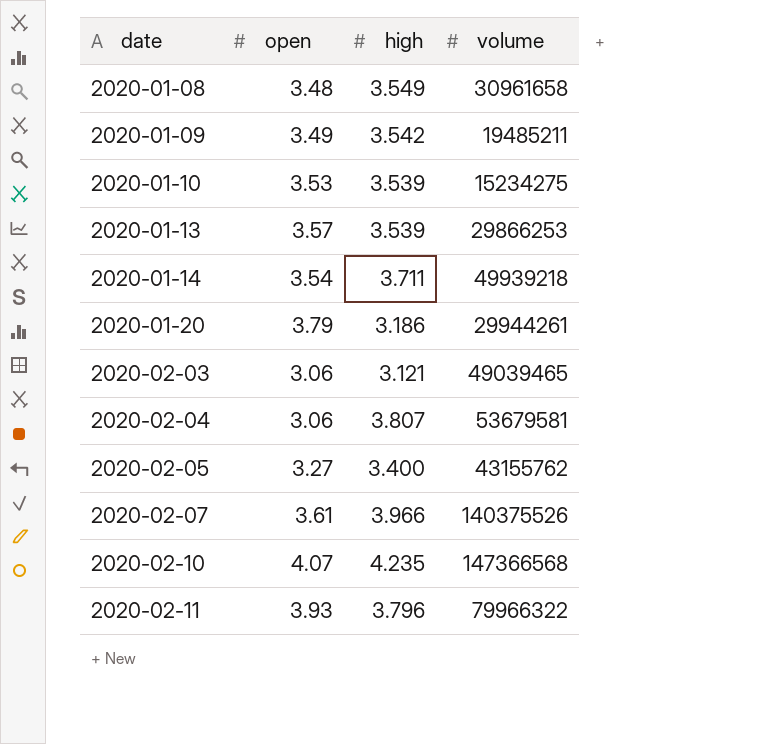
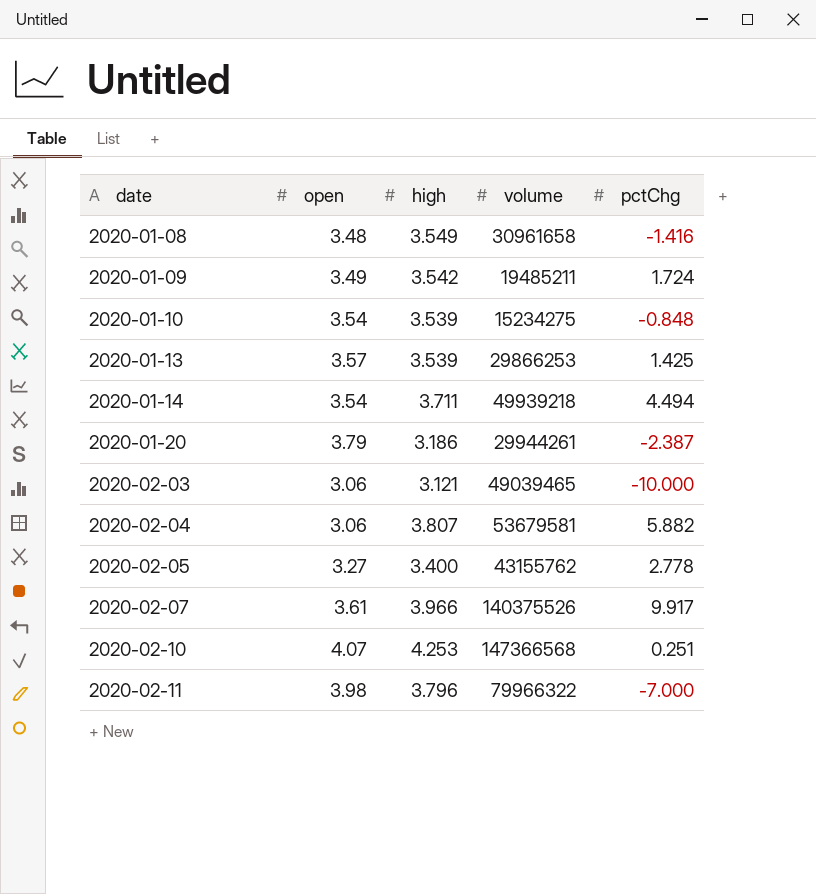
column pctChg | position: none -> 5
2020-01-10 | open: 3.53 -> 3.54
2020-02-10 | high: 4.235 -> 4.253
2020-02-11 | open: 3.93 -> 3.98

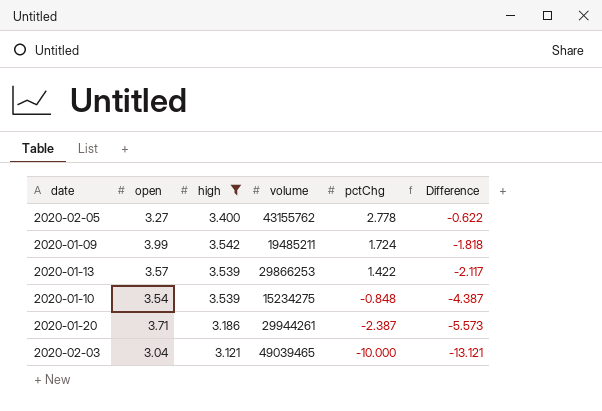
filter: none -> high <= 3.542
row order: date ascending -> pctChg descending
column Difference | formula: none -> [pctChg] - [high]
2020-01-09 | open: 3.49 -> 3.99
2020-01-13 | pctChg: 1.425 -> 1.422
2020-01-20 | open: 3.79 -> 3.71
2020-02-03 | open: 3.06 -> 3.04

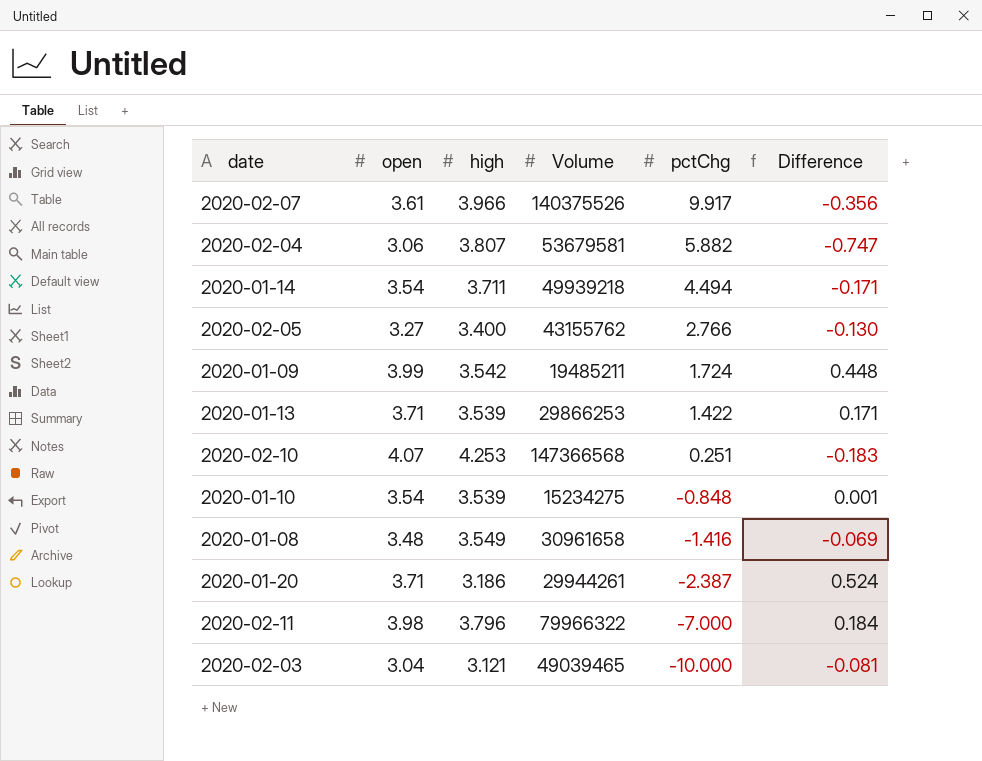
filter: high <= 3.542 -> none
column name: volume -> Volume
column Difference | formula: [pctChg] - [high] -> [open] - [high]
2020-02-05 | pctChg: 2.778 -> 2.766
2020-01-13 | open: 3.57 -> 3.71

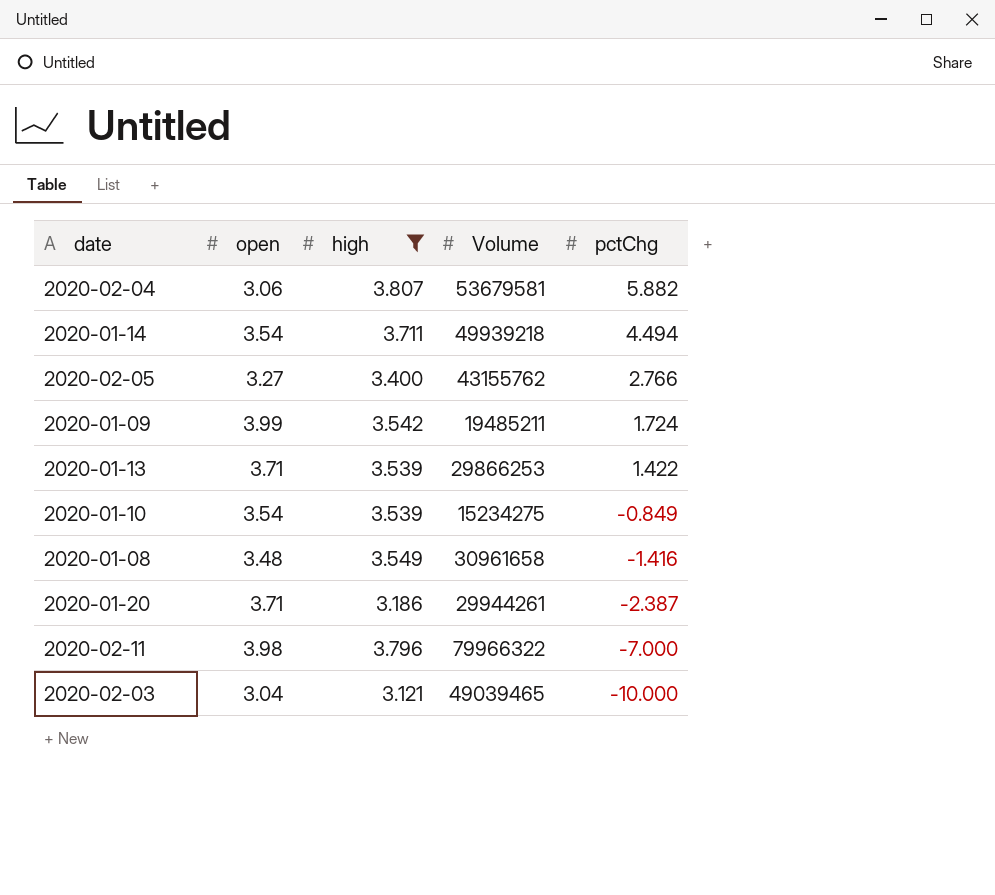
filter: none -> high <= 3.807
column Difference | formula: [open] - [high] -> none
2020-01-10 | pctChg: -0.848 -> -0.849

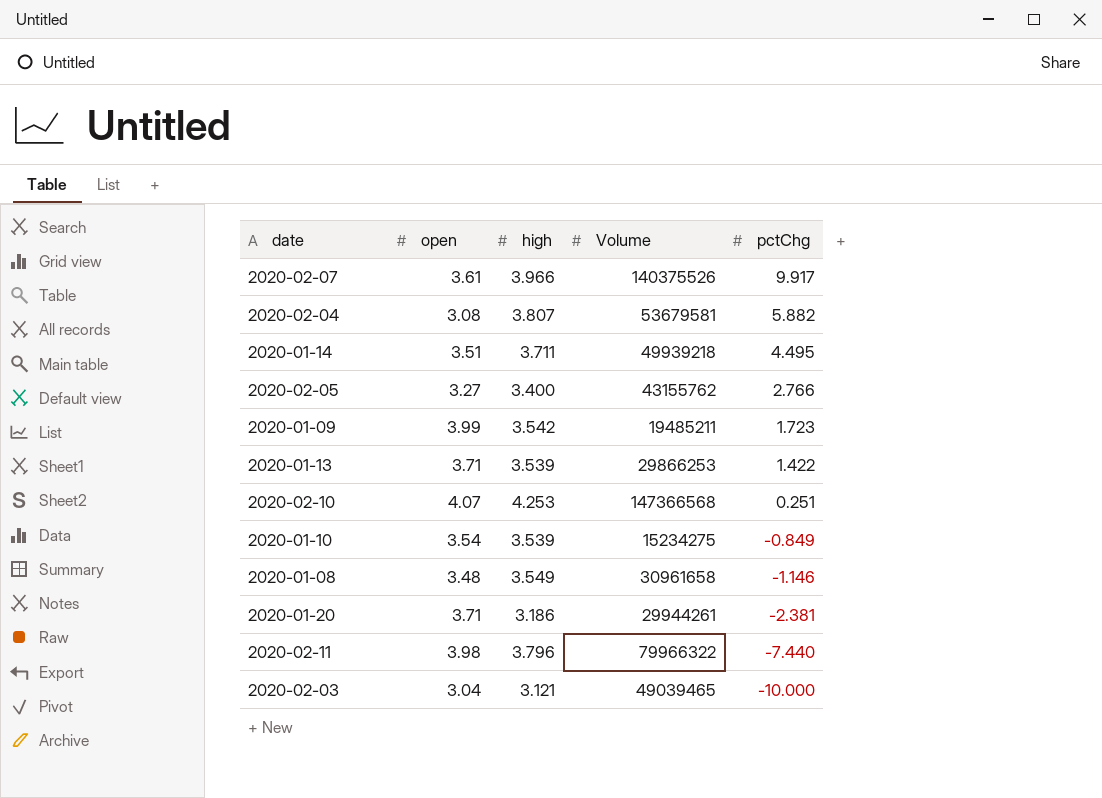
filter: high <= 3.807 -> none
2020-02-04 | open: 3.06 -> 3.08
2020-01-14 | open: 3.54 -> 3.51
2020-01-14 | pctChg: 4.494 -> 4.495
2020-01-09 | pctChg: 1.724 -> 1.723
2020-01-08 | pctChg: -1.416 -> -1.146
2020-01-20 | pctChg: -2.387 -> -2.381
2020-02-11 | pctChg: -7.000 -> -7.440

